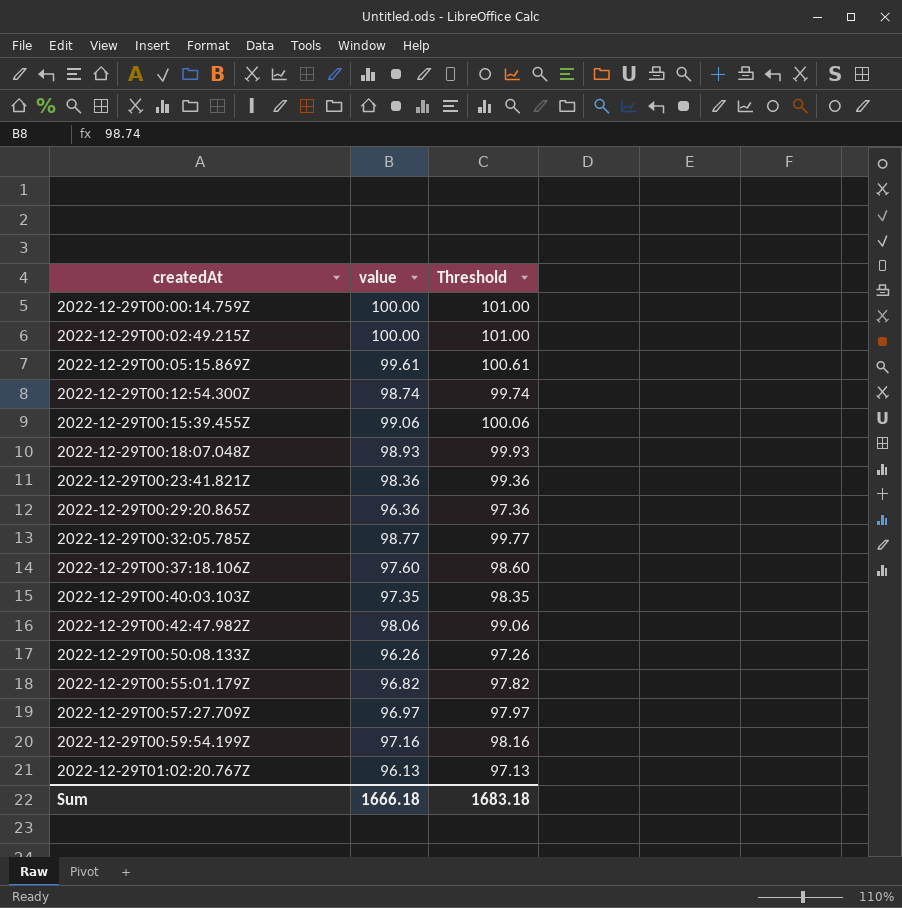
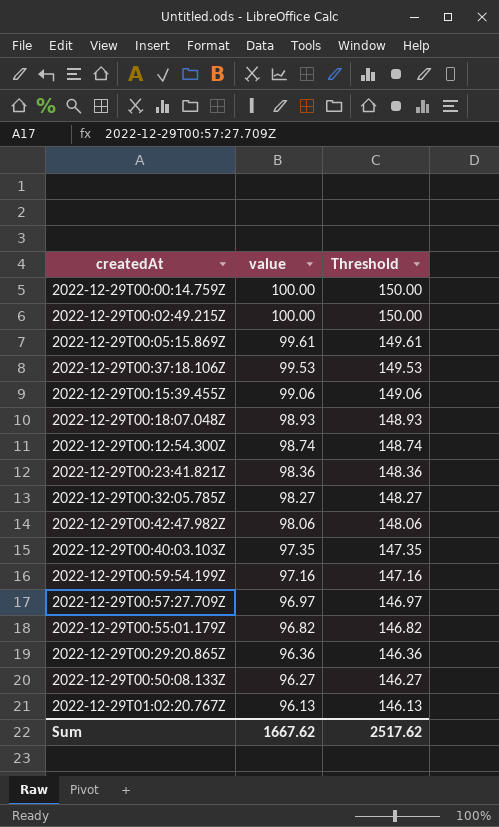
row order: createdAt ascending -> value descending
column Threshold | formula: [value] + 1 -> [value] + 50
2022-12-29T00:37:18.106Z | value: 97.60 -> 99.53
2022-12-29T00:32:05.785Z | value: 98.77 -> 98.27
2022-12-29T00:50:08.133Z | value: 96.26 -> 96.27
Sum | value: 1666.18 -> 1667.62
Sum | Threshold: 1683.18 -> 2517.62

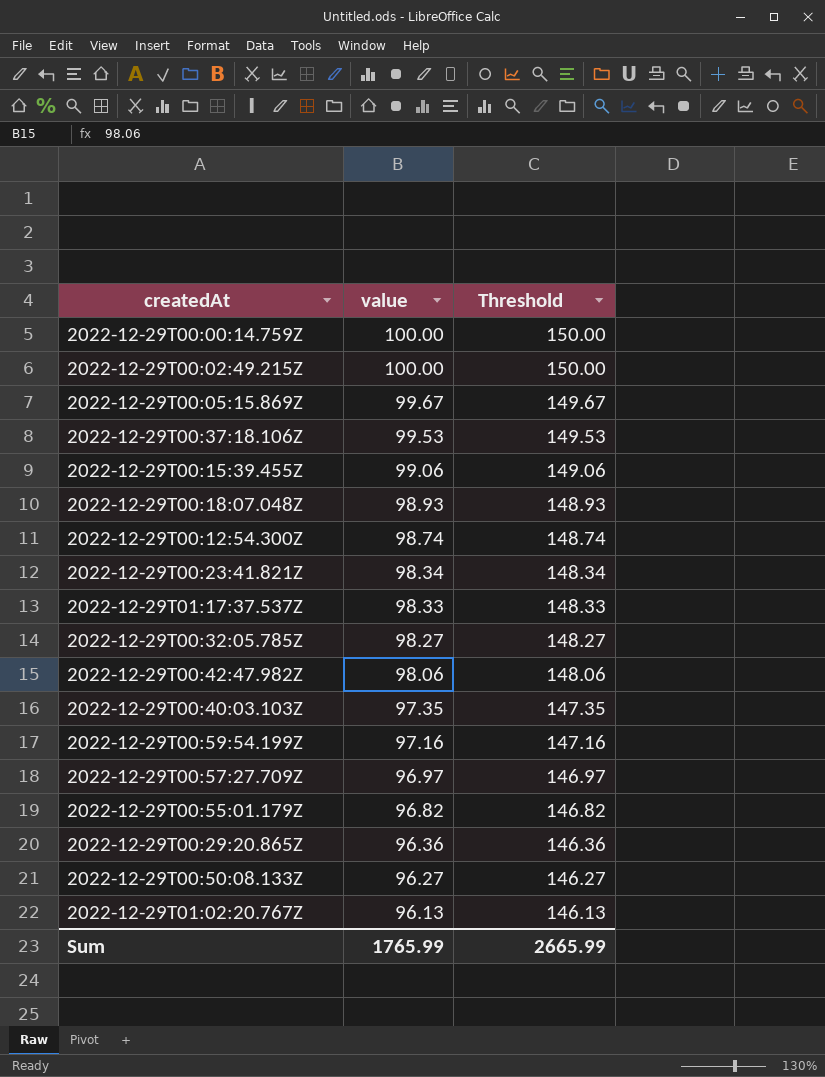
2022-12-29T00:05:15.869Z | value: 99.61 -> 99.67
2022-12-29T00:05:15.869Z | Threshold: 149.61 -> 149.67
2022-12-29T00:23:41.821Z | value: 98.36 -> 98.34
2022-12-29T00:23:41.821Z | Threshold: 148.36 -> 148.34
row 2022-12-29T01:17:37.537Z: none -> 98.33 | 148.33
Sum | value: 1667.62 -> 1765.99
Sum | Threshold: 2517.62 -> 2665.99

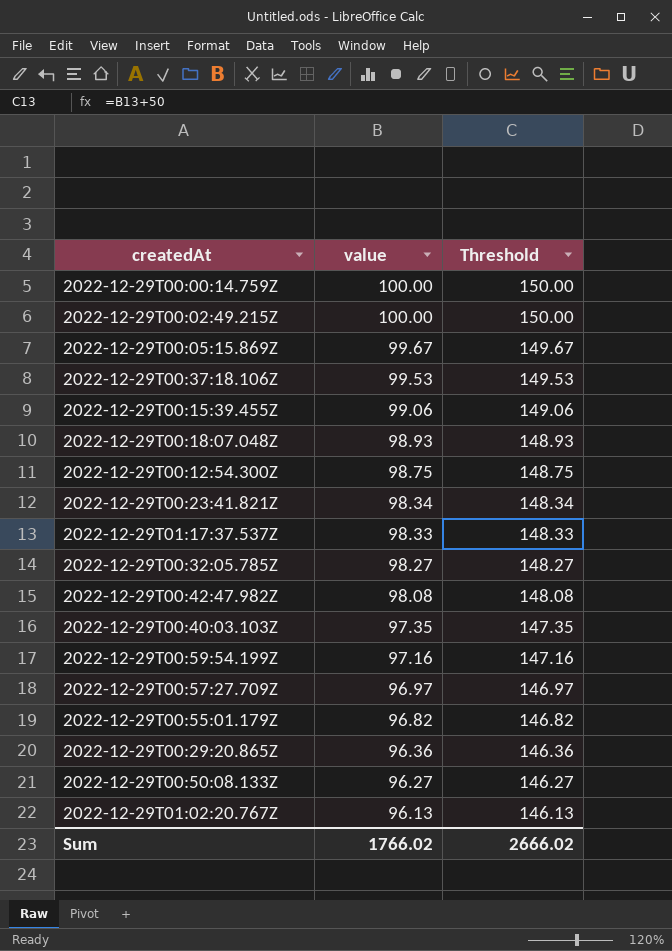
2022-12-29T00:12:54.300Z | value: 98.74 -> 98.75
2022-12-29T00:12:54.300Z | Threshold: 148.74 -> 148.75
2022-12-29T00:42:47.982Z | value: 98.06 -> 98.08
2022-12-29T00:42:47.982Z | Threshold: 148.06 -> 148.08
Sum | value: 1765.99 -> 1766.02
Sum | Threshold: 2665.99 -> 2666.02

